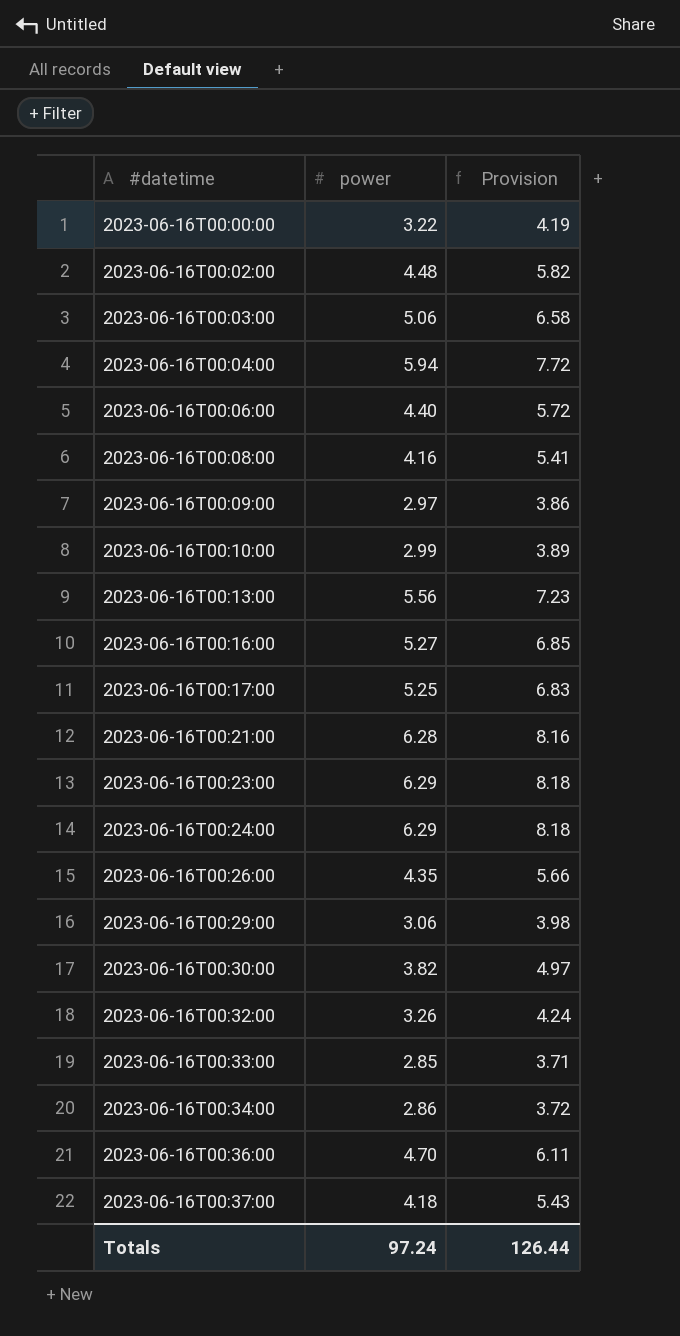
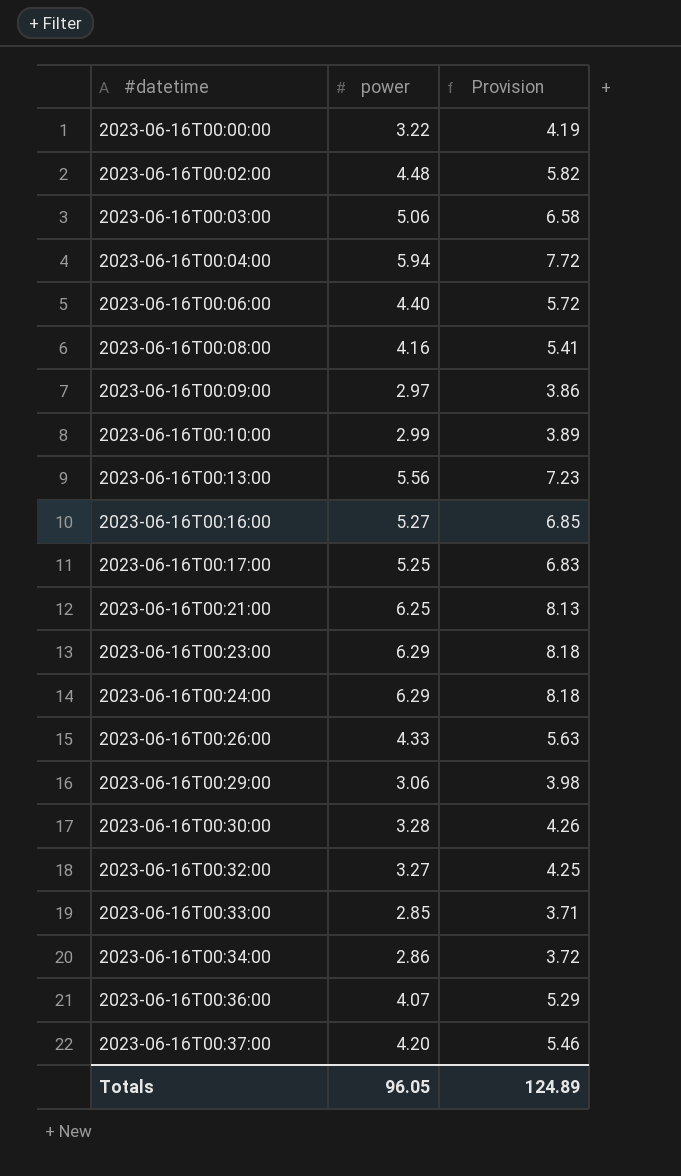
2023-06-16T00:21:00 | power: 6.28 -> 6.25
2023-06-16T00:21:00 | Provision: 8.16 -> 8.13
2023-06-16T00:26:00 | power: 4.35 -> 4.33
2023-06-16T00:26:00 | Provision: 5.66 -> 5.63
2023-06-16T00:30:00 | power: 3.82 -> 3.28
2023-06-16T00:30:00 | Provision: 4.97 -> 4.26
2023-06-16T00:32:00 | power: 3.26 -> 3.27
2023-06-16T00:32:00 | Provision: 4.24 -> 4.25
2023-06-16T00:36:00 | power: 4.70 -> 4.07
2023-06-16T00:36:00 | Provision: 6.11 -> 5.29
2023-06-16T00:37:00 | power: 4.18 -> 4.20
2023-06-16T00:37:00 | Provision: 5.43 -> 5.46
Totals | power: 97.24 -> 96.05
Totals | Provision: 126.44 -> 124.89

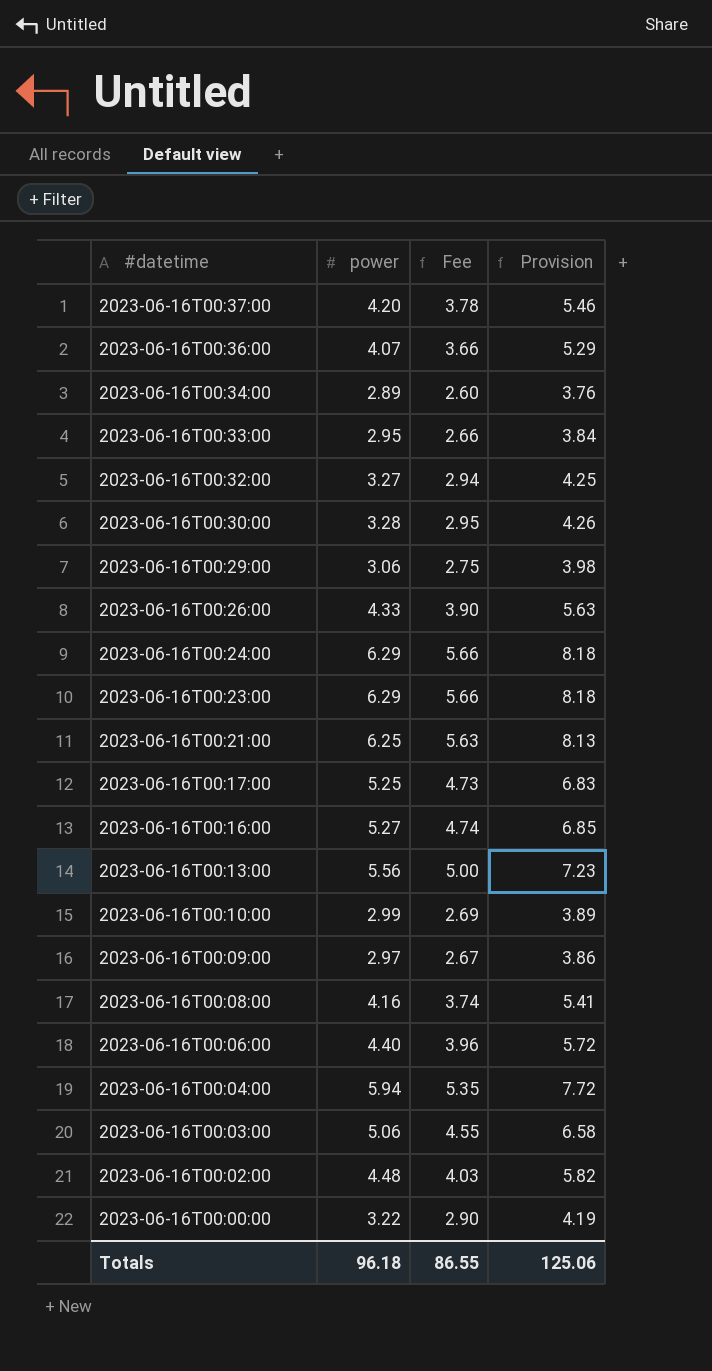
row order: #datetime ascending -> #datetime descending
column Fee | formula: none -> [power] * 0.9
2023-06-16T00:34:00 | power: 2.86 -> 2.89
2023-06-16T00:34:00 | Provision: 3.72 -> 3.76
2023-06-16T00:33:00 | power: 2.85 -> 2.95
2023-06-16T00:33:00 | Provision: 3.71 -> 3.84
Totals | power: 96.05 -> 96.18
Totals | Provision: 124.89 -> 125.06

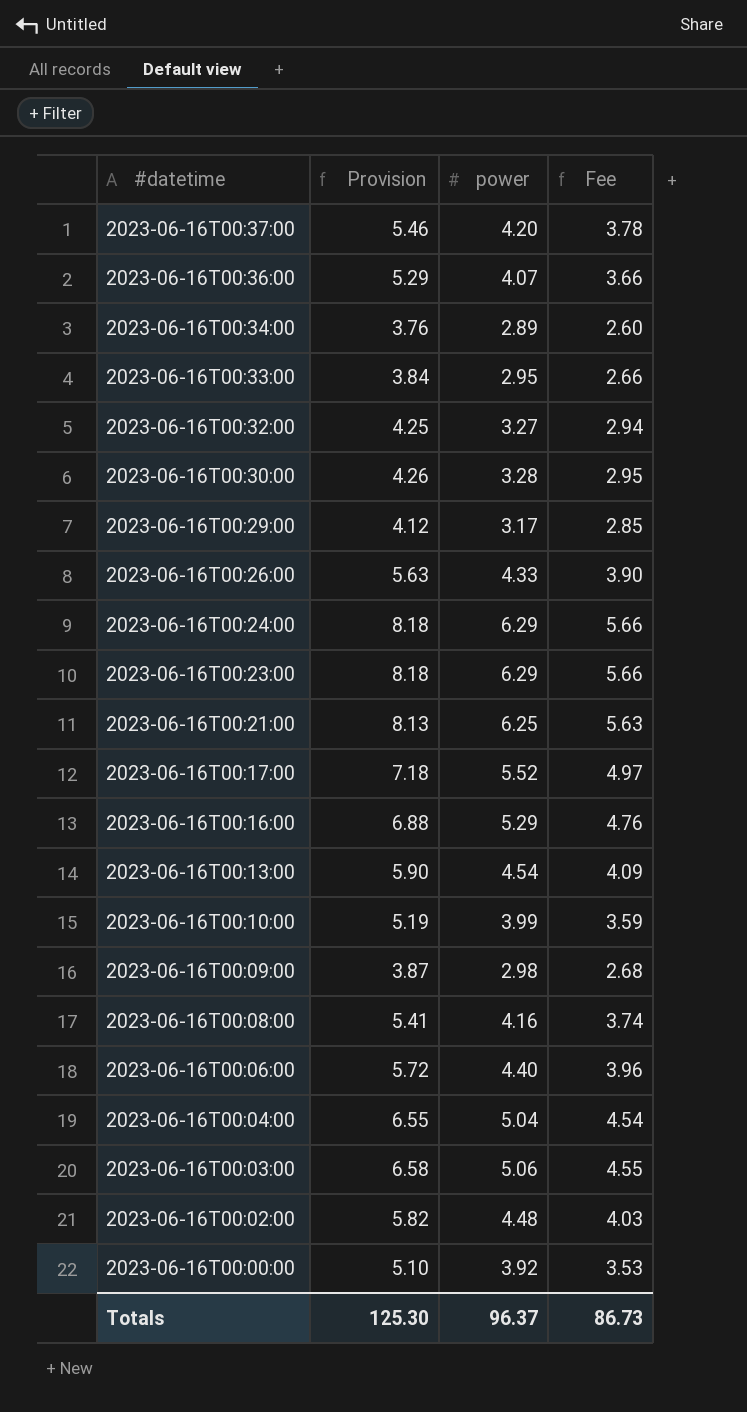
column Provision | position: 4 -> 2
2023-06-16T00:29:00 | Provision: 3.98 -> 4.12
2023-06-16T00:29:00 | power: 3.06 -> 3.17
2023-06-16T00:29:00 | Fee: 2.75 -> 2.85
2023-06-16T00:17:00 | Provision: 6.83 -> 7.18
2023-06-16T00:17:00 | power: 5.25 -> 5.52
2023-06-16T00:17:00 | Fee: 4.73 -> 4.97
2023-06-16T00:16:00 | Provision: 6.85 -> 6.88
2023-06-16T00:16:00 | power: 5.27 -> 5.29
2023-06-16T00:16:00 | Fee: 4.74 -> 4.76
2023-06-16T00:13:00 | Provision: 7.23 -> 5.90
2023-06-16T00:13:00 | power: 5.56 -> 4.54
2023-06-16T00:13:00 | Fee: 5.00 -> 4.09
2023-06-16T00:10:00 | Provision: 3.89 -> 5.19
2023-06-16T00:10:00 | power: 2.99 -> 3.99
2023-06-16T00:10:00 | Fee: 2.69 -> 3.59
2023-06-16T00:09:00 | Provision: 3.86 -> 3.87
2023-06-16T00:09:00 | power: 2.97 -> 2.98
2023-06-16T00:09:00 | Fee: 2.67 -> 2.68
2023-06-16T00:04:00 | Provision: 7.72 -> 6.55
2023-06-16T00:04:00 | power: 5.94 -> 5.04
2023-06-16T00:04:00 | Fee: 5.35 -> 4.54
2023-06-16T00:00:00 | Provision: 4.19 -> 5.10
2023-06-16T00:00:00 | power: 3.22 -> 3.92
2023-06-16T00:00:00 | Fee: 2.90 -> 3.53
Totals | Provision: 125.06 -> 125.30
Totals | power: 96.18 -> 96.37
Totals | Fee: 86.55 -> 86.73

